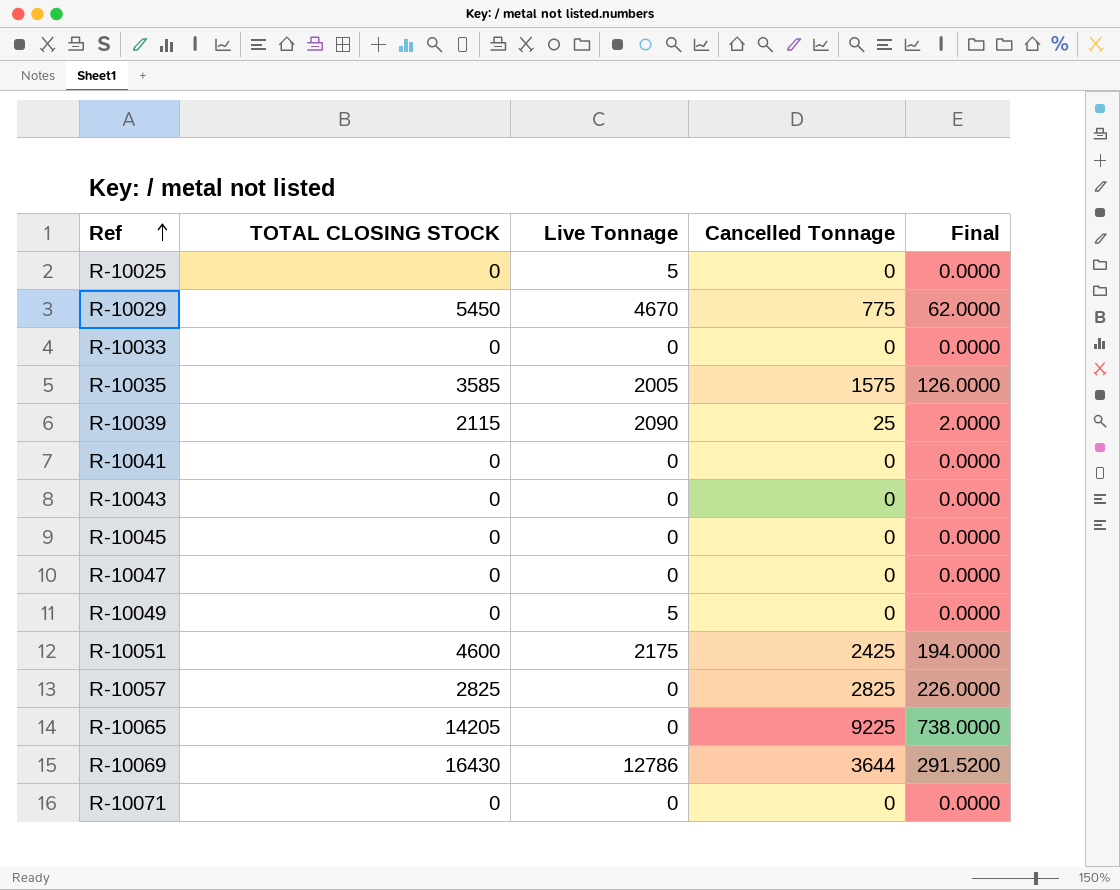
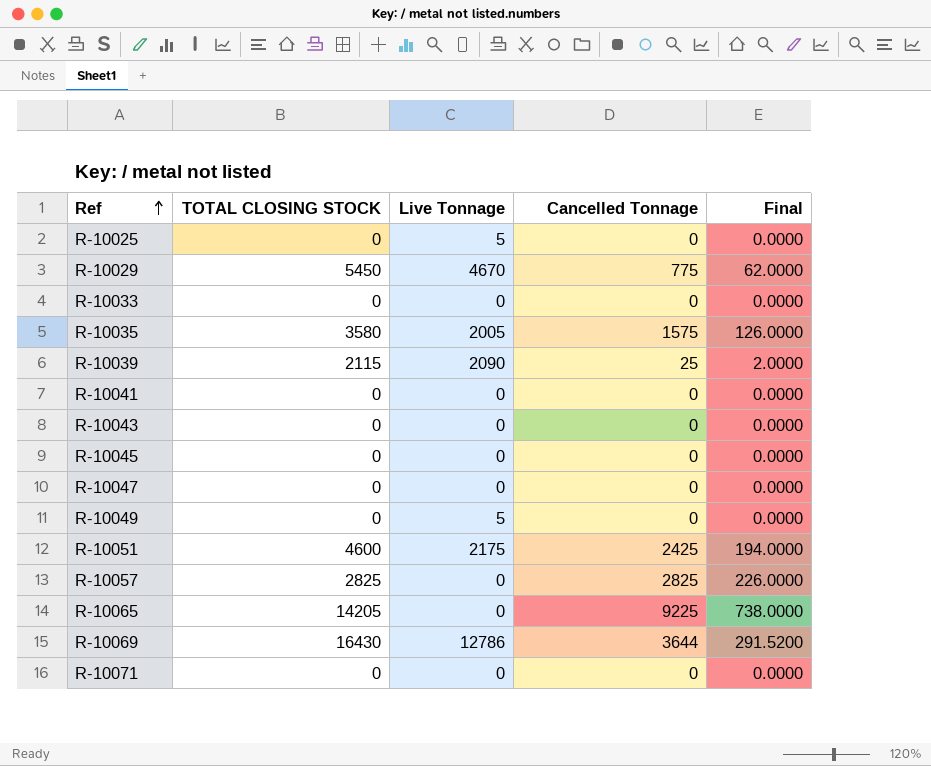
R-10035 | TOTAL CLOSING STOCK: 3585 -> 3580

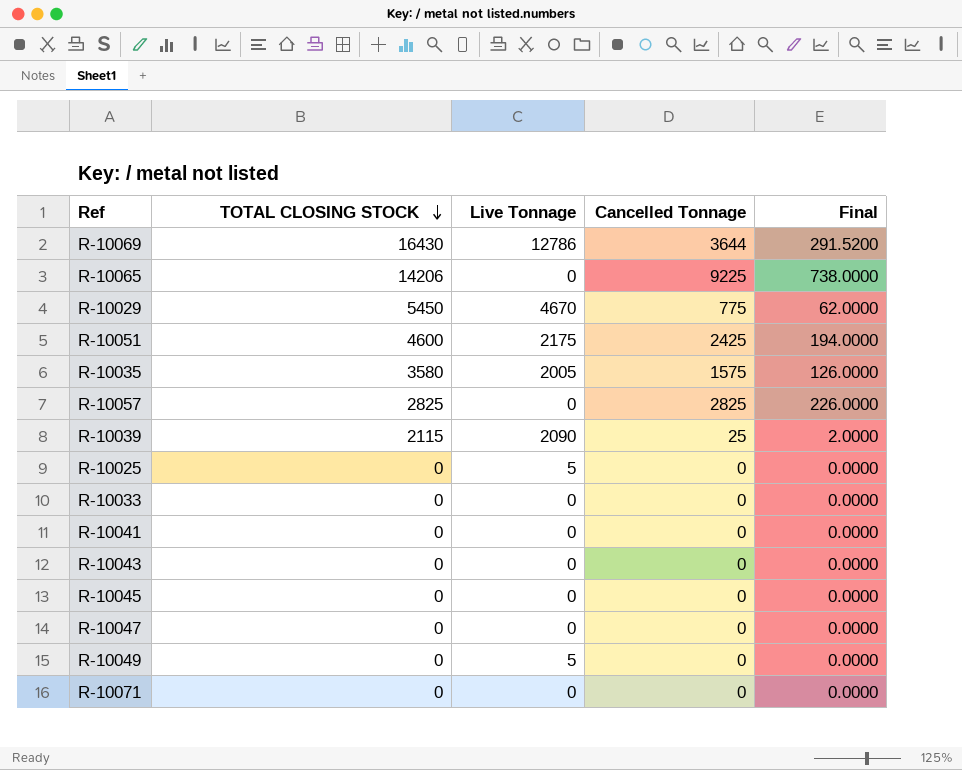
row order: Ref ascending -> TOTAL CLOSING STOCK descending
R-10065 | TOTAL CLOSING STOCK: 14205 -> 14206

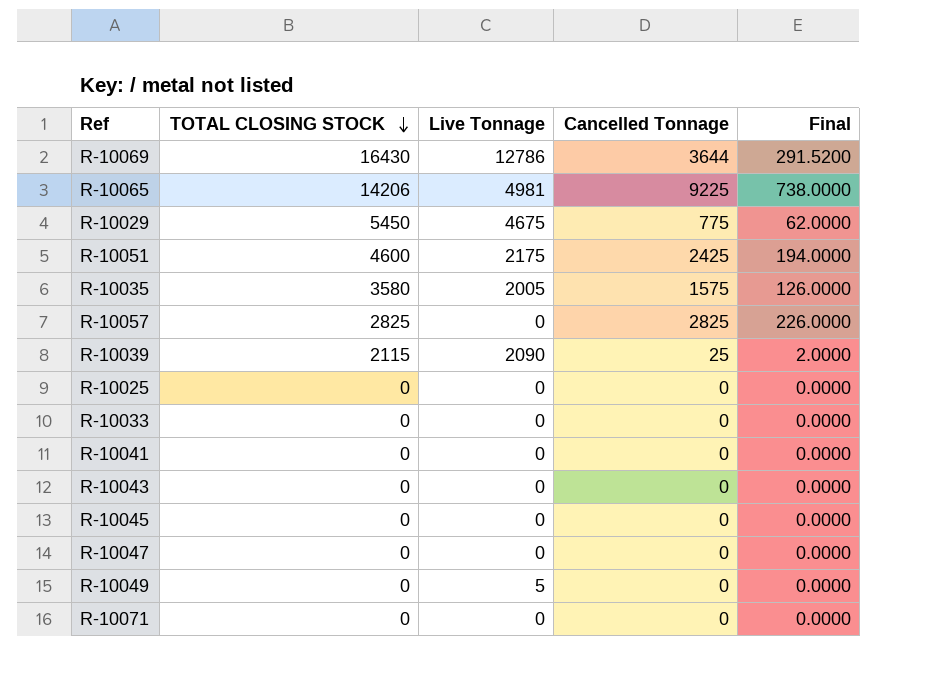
R-10065 | Live Tonnage: 0 -> 4981
R-10029 | Live Tonnage: 4670 -> 4675
R-10025 | Live Tonnage: 5 -> 0

